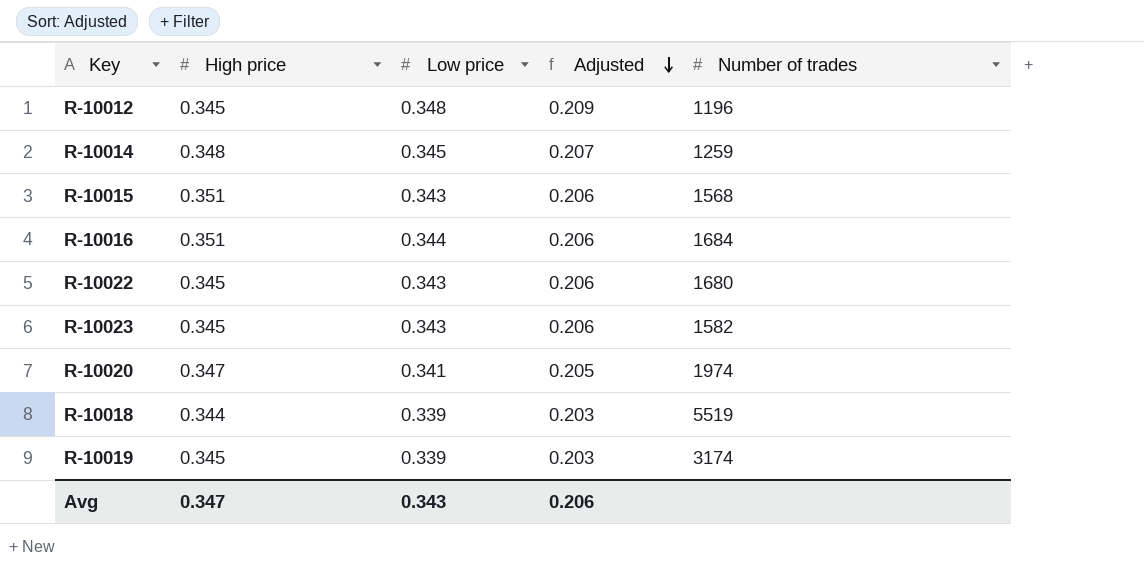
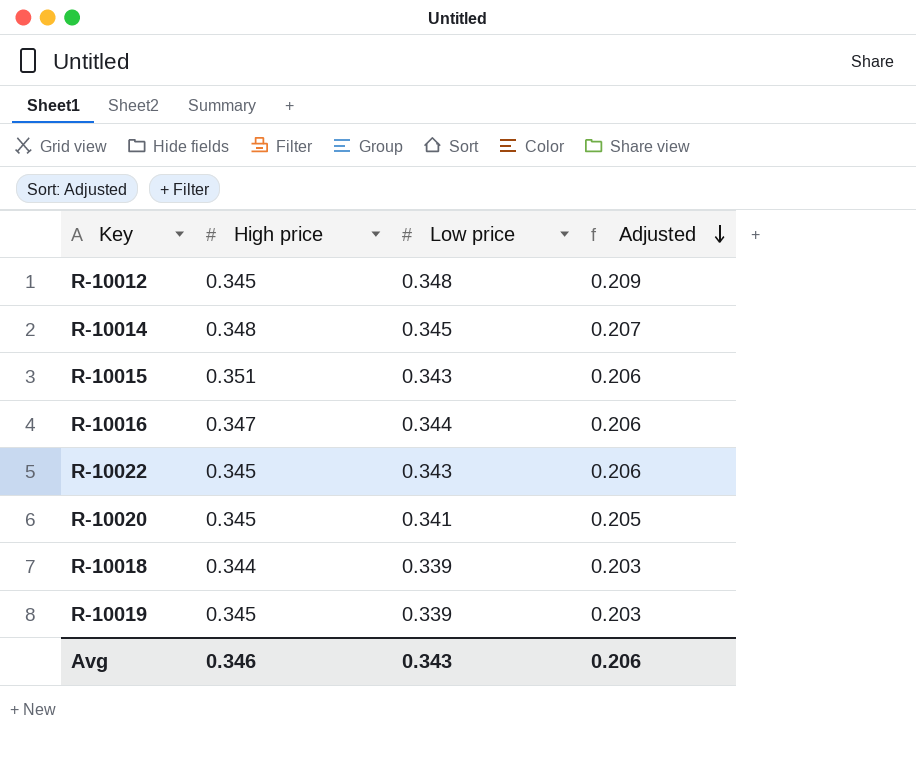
column Number of trades | position: 5 -> none
row R-10023: 0.345 | 0.343 | 0.206 | 1582 -> none
R-10016 | High price: 0.351 -> 0.347
R-10020 | High price: 0.347 -> 0.345
Avg | High price: 0.347 -> 0.346

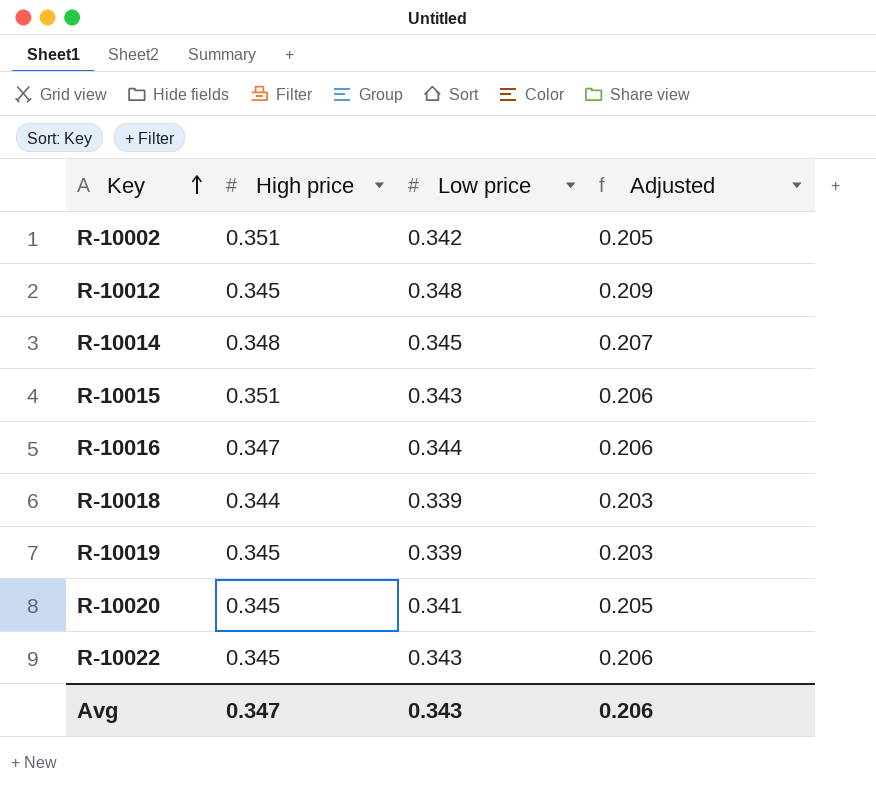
row order: Adjusted descending -> Key ascending
row R-10002: none -> 0.351 | 0.342 | 0.205
Avg | High price: 0.346 -> 0.347

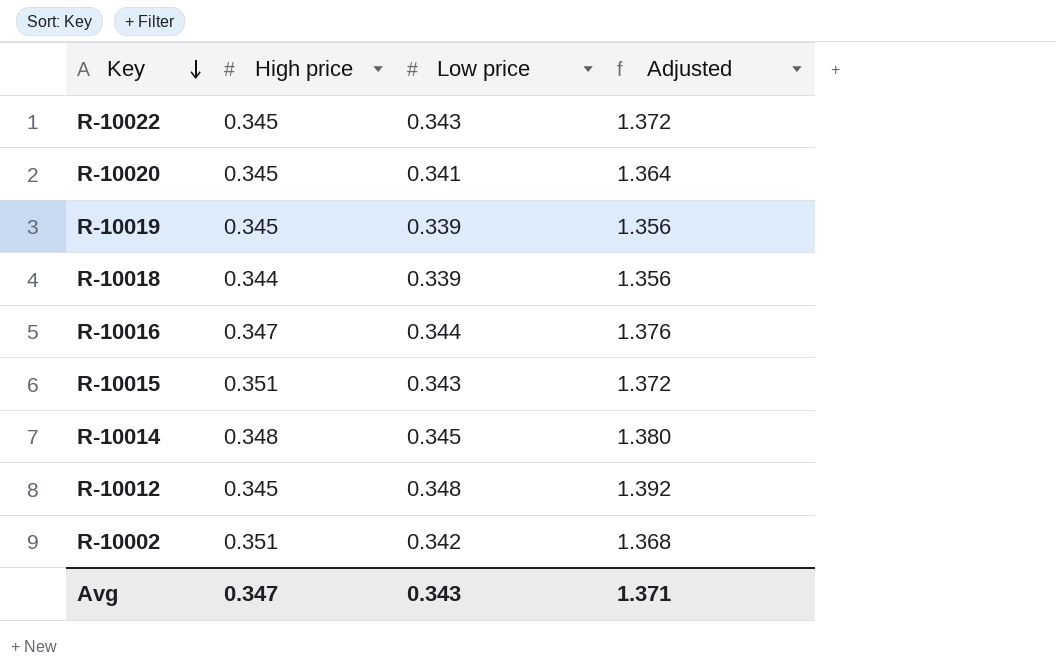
row order: Key ascending -> Key descending
column Adjusted | formula: [Low price] * 0.6 -> [Low price] * 4
Avg | Adjusted: 0.206 -> 1.371

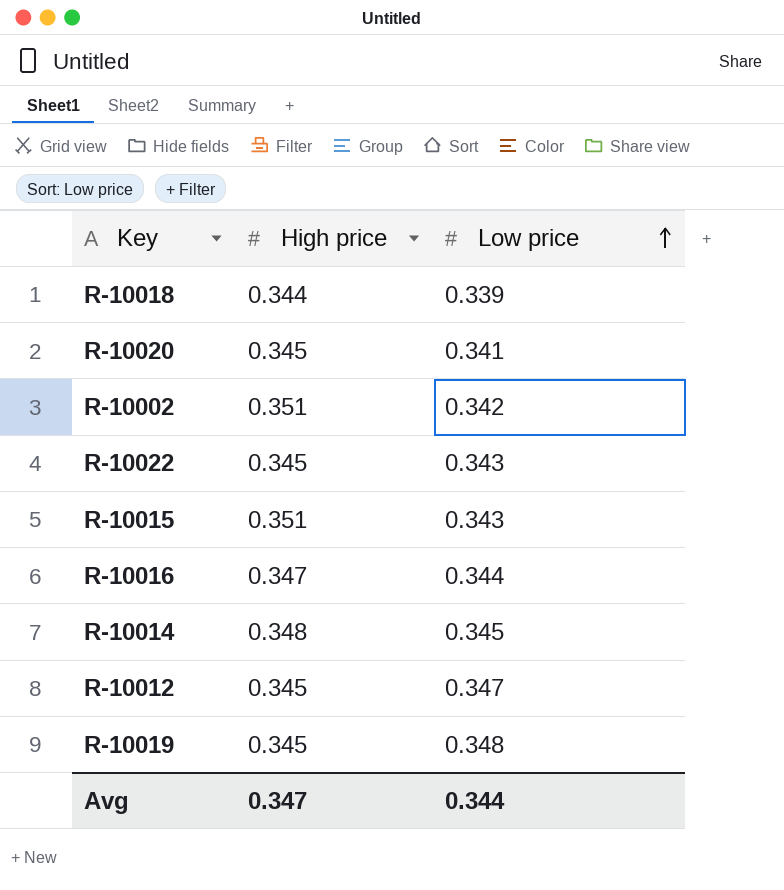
row order: Key descending -> Low price ascending
column Adjusted | formula: [Low price] * 4 -> none
R-10012 | Low price: 0.348 -> 0.347
R-10019 | Low price: 0.339 -> 0.348
Avg | Low price: 0.343 -> 0.344

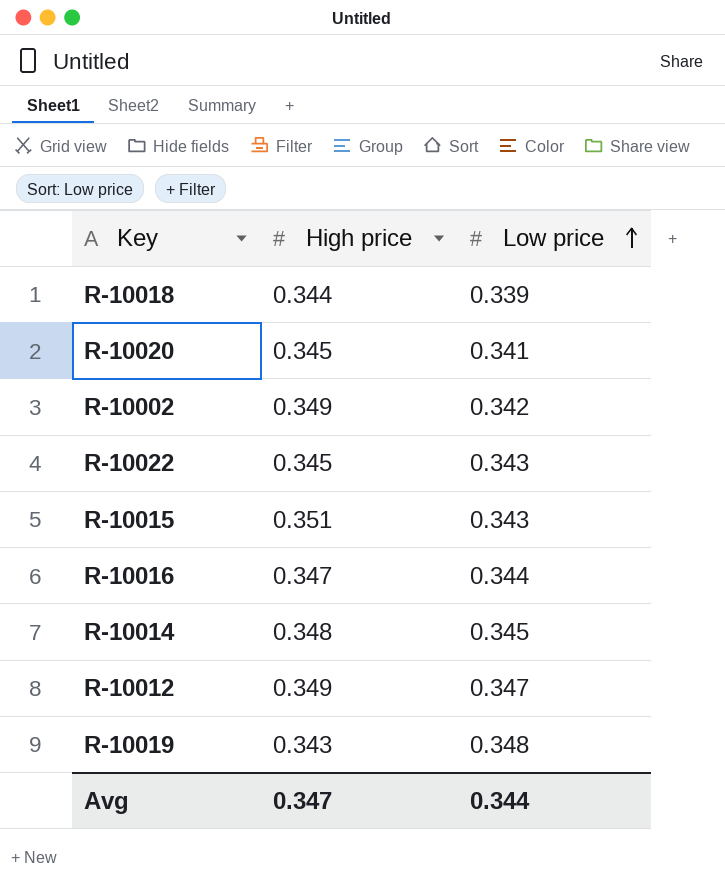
R-10002 | High price: 0.351 -> 0.349
R-10012 | High price: 0.345 -> 0.349
R-10019 | High price: 0.345 -> 0.343

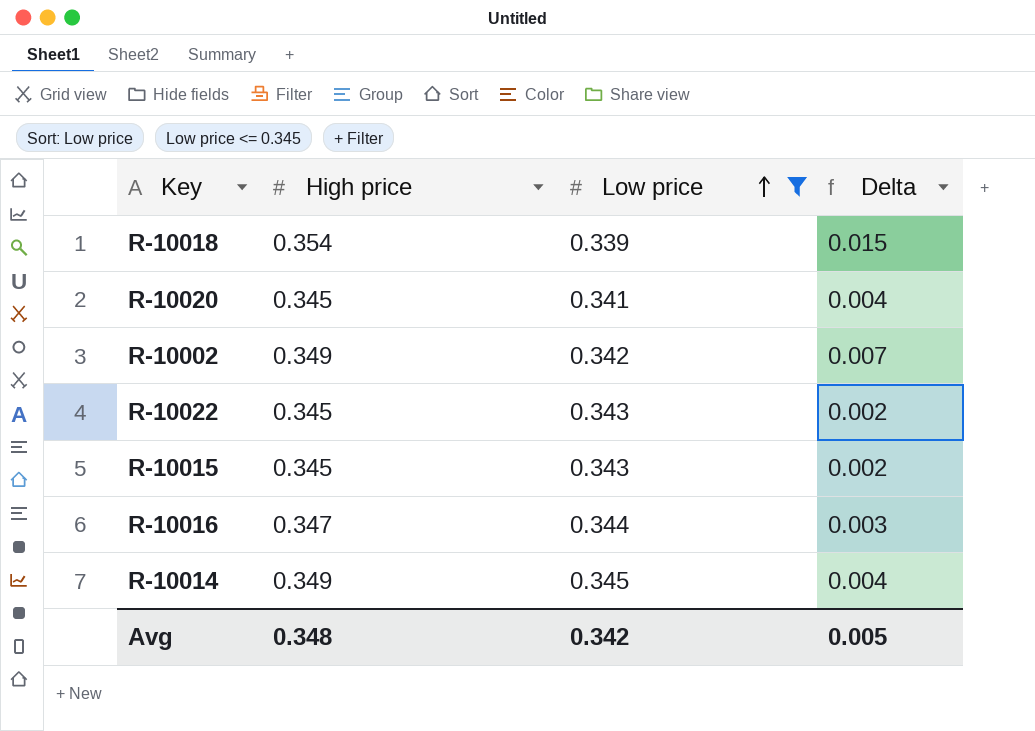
filter: none -> Low price <= 0.345
column Delta | formula: none -> [High price] - [Low price]
R-10018 | High price: 0.344 -> 0.354
R-10015 | High price: 0.351 -> 0.345
R-10014 | High price: 0.348 -> 0.349
Avg | High price: 0.347 -> 0.348
Avg | Low price: 0.344 -> 0.342

